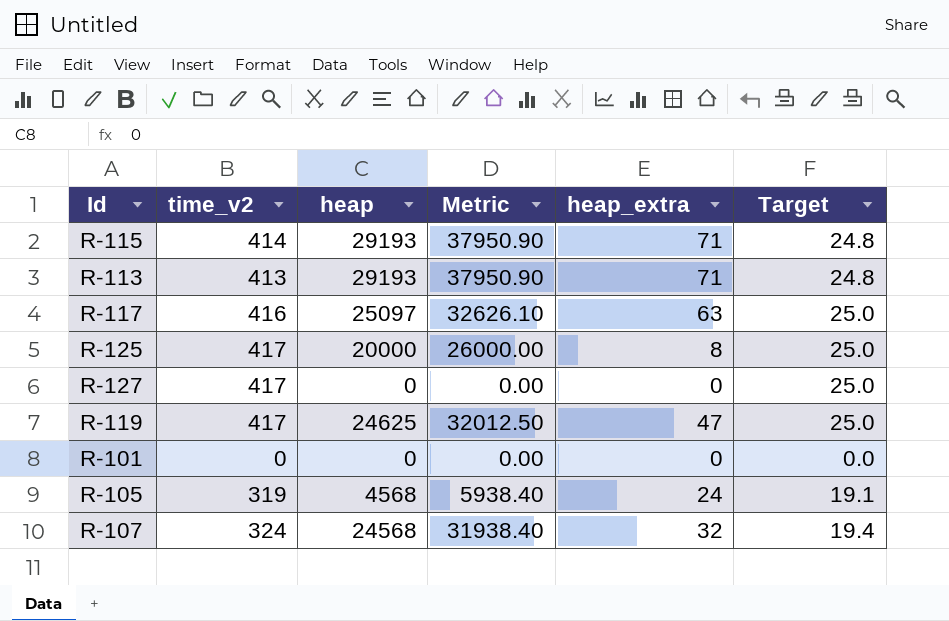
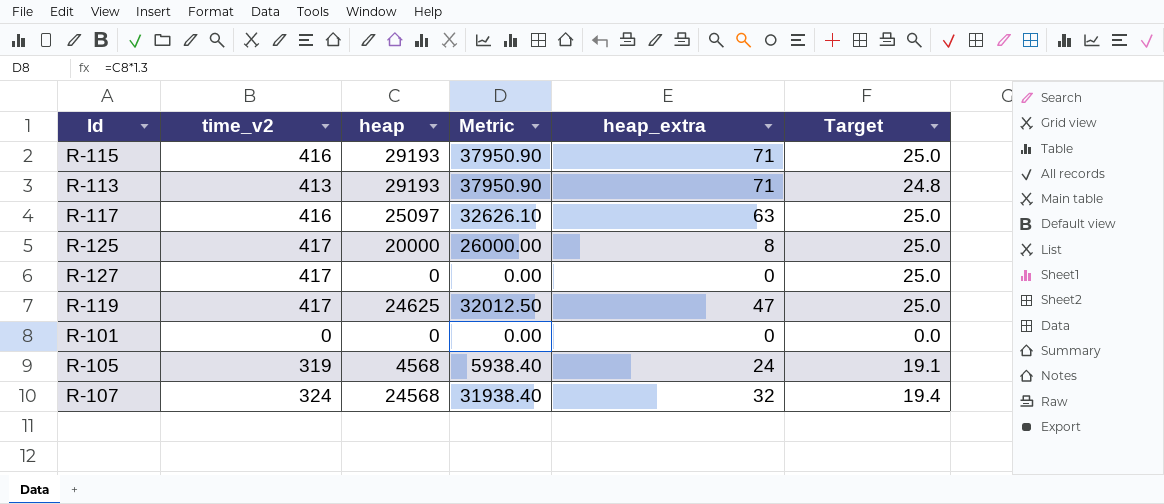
R-115 | time_v2: 414 -> 416
R-115 | Target: 24.8 -> 25.0

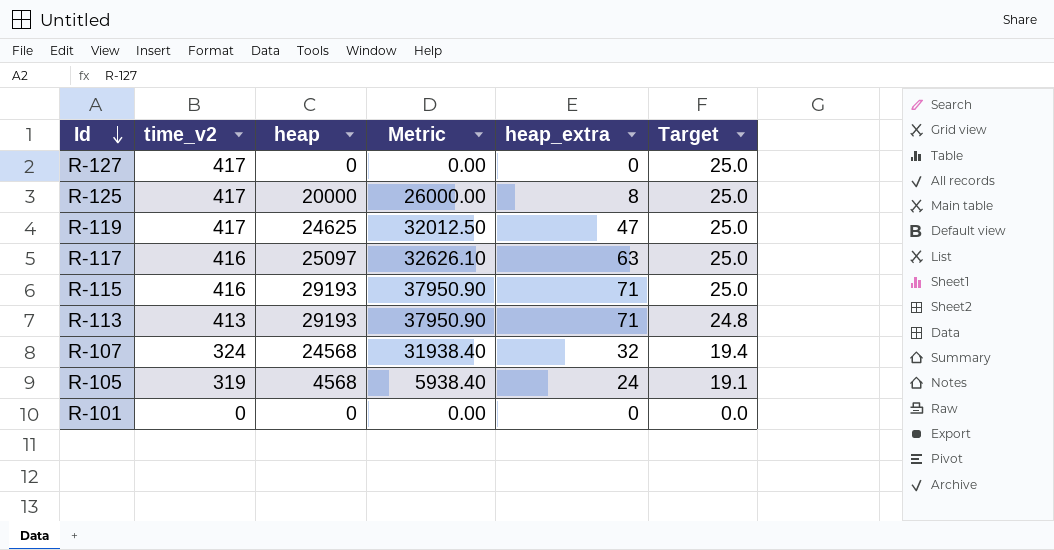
row order: none -> Id descending

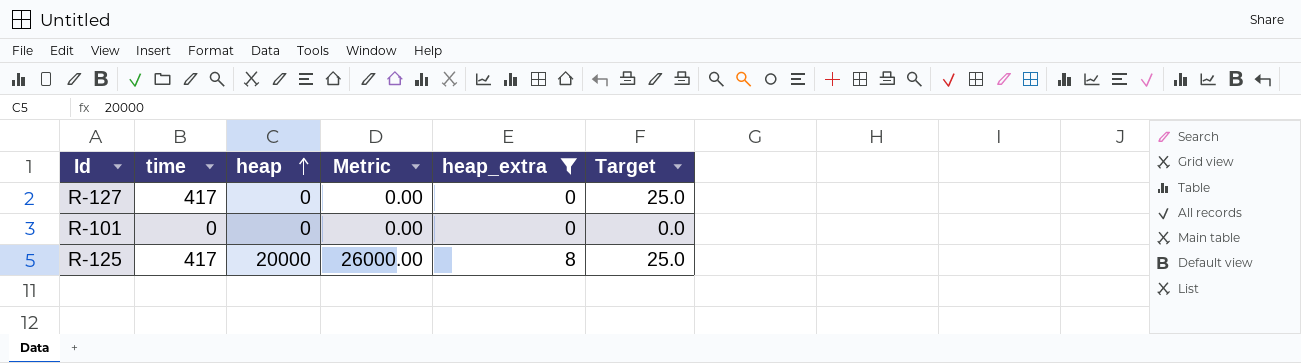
filter: none -> heap_extra <= 8
row order: Id descending -> heap ascending
column name: time_v2 -> time

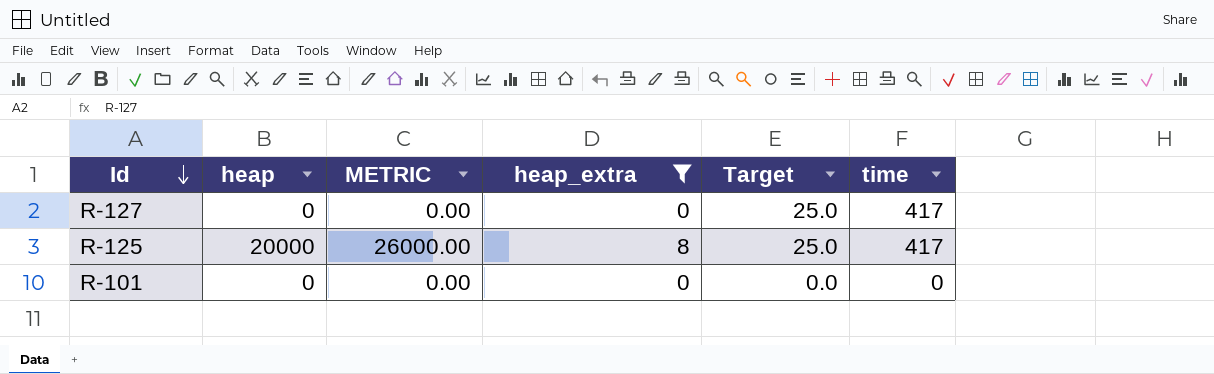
row order: heap ascending -> Id descending
column name: Metric -> METRIC
column time | position: 2 -> 6

